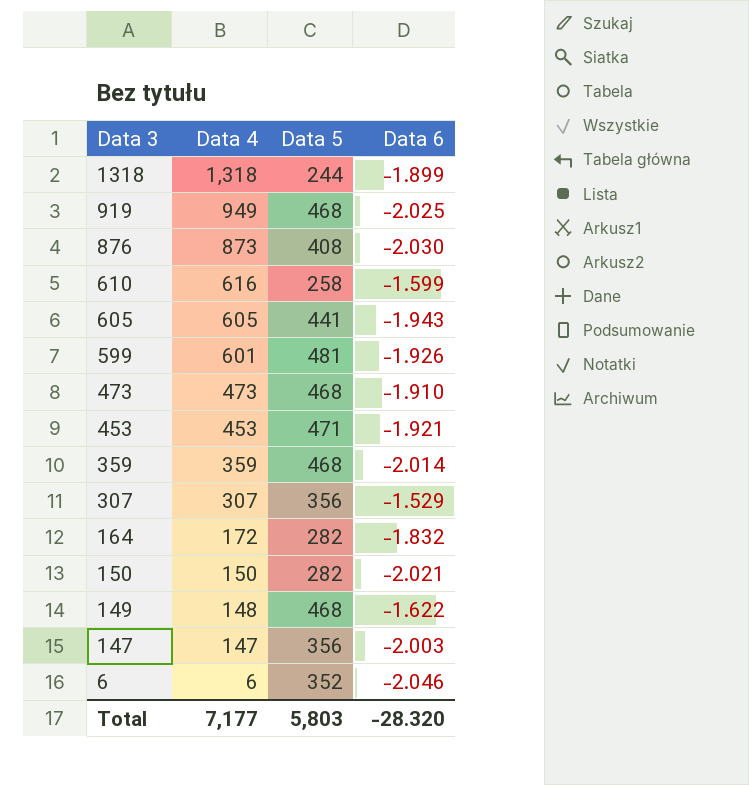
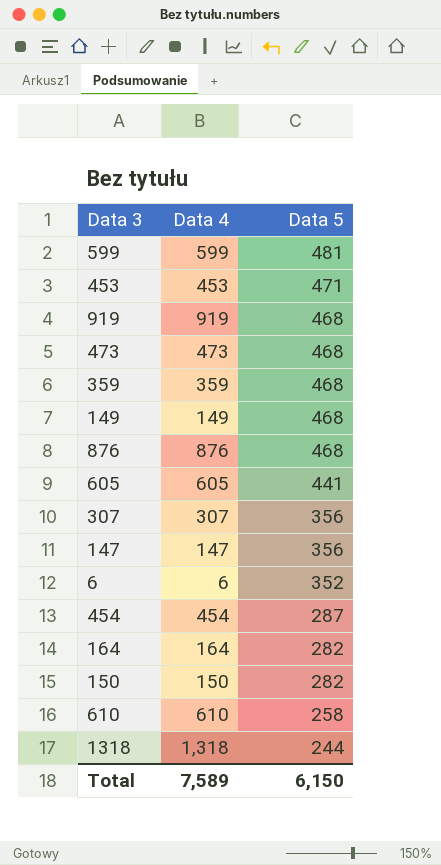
row order: Data 3 descending -> Data 5 descending
column Data 6 | position: 4 -> none
599 | Data 4: 601 -> 599
919 | Data 4: 949 -> 919
149 | Data 4: 148 -> 149
876 | Data 4: 873 -> 876
876 | Data 5: 408 -> 468
row 454: none -> 454 | 287
164 | Data 4: 172 -> 164
610 | Data 4: 616 -> 610
Total | Data 4: 7,177 -> 7,589
Total | Data 5: 5,803 -> 6,150

